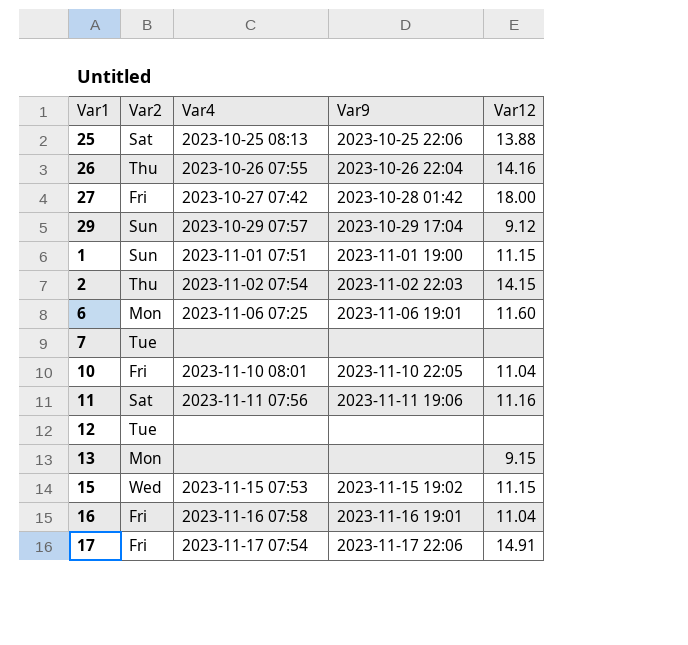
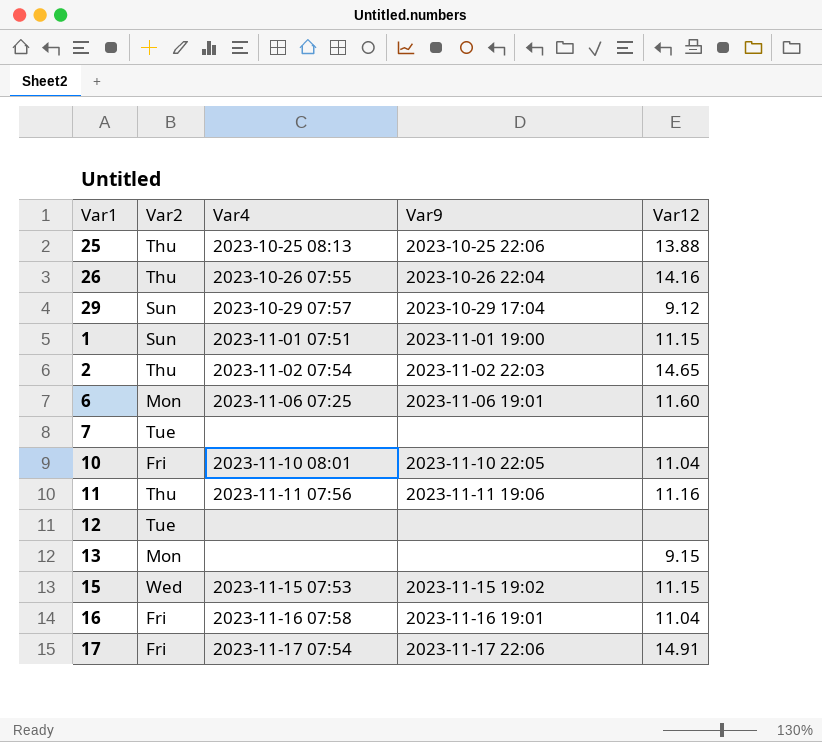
row 27: Fri | 2023-10-27 07:42 | 2023-10-28 01:42 | 18.00 -> none
25 | Var2: Sat -> Thu
2 | Var12: 14.15 -> 14.65
11 | Var2: Sat -> Thu

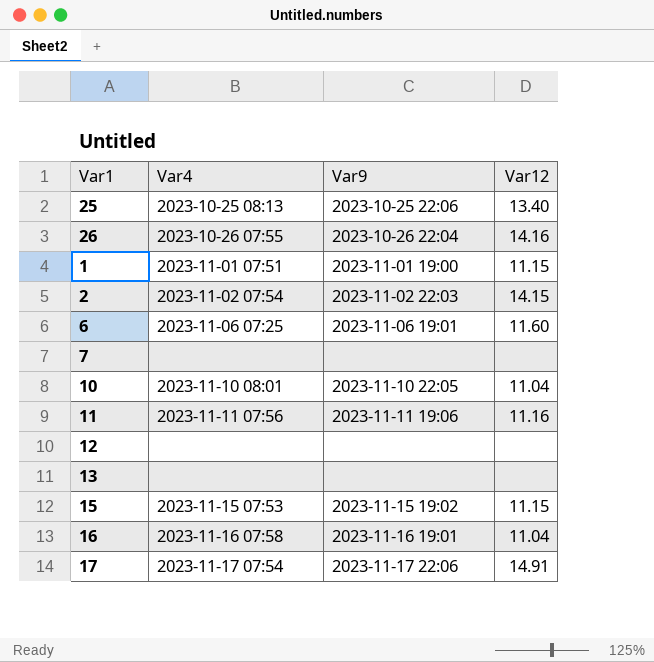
column Var2 | position: 2 -> none
row 29: Sun | 2023-10-29 07:57 | 2023-10-29 17:04 | 9.12 -> none
25 | Var12: 13.88 -> 13.40
2 | Var12: 14.65 -> 14.15
13 | Var12: 9.15 -> none

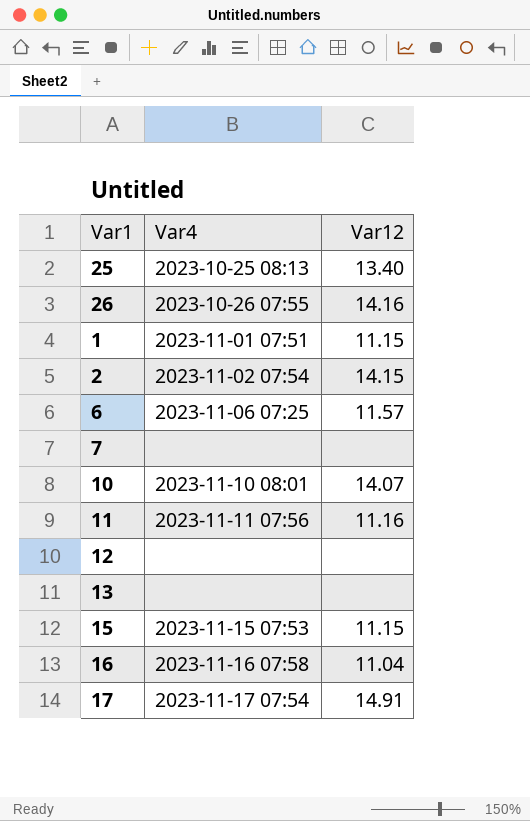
column Var9 | position: 3 -> none
6 | Var12: 11.60 -> 11.57
10 | Var12: 11.04 -> 14.07

